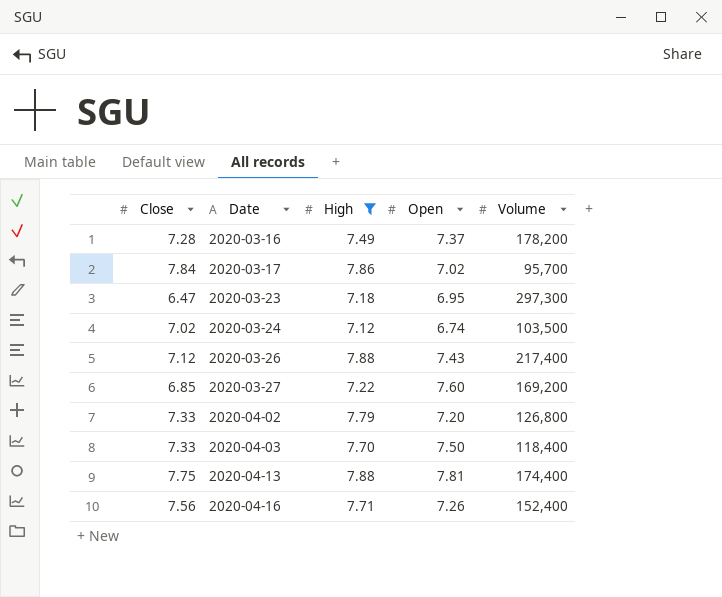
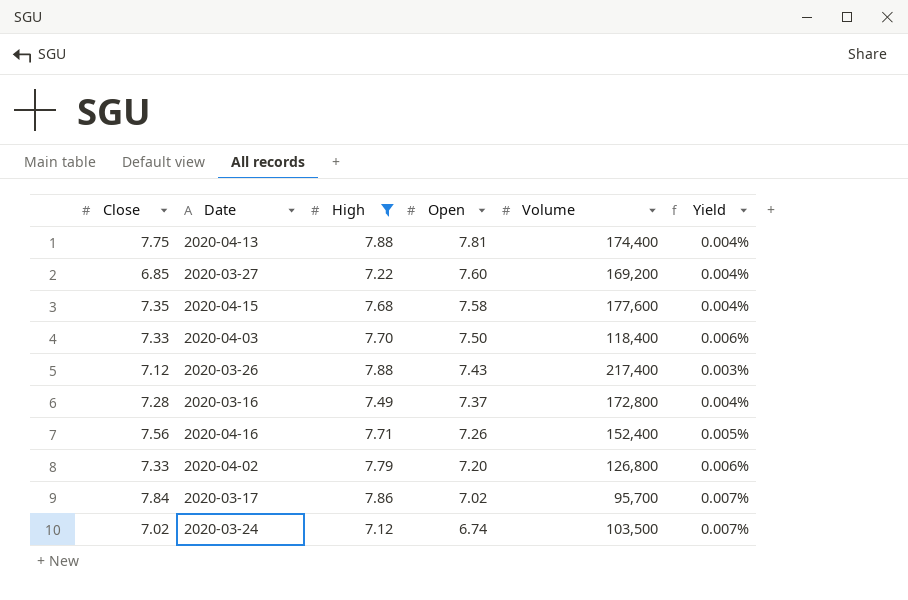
row order: Date ascending -> Open descending
column Yield | formula: none -> [Open] / [Volume]
row 2020-03-23: 6.47 | 7.18 | 6.95 | 297,300 -> none
row 2020-04-15: none -> 7.35 | 7.68 | 7.58 | 177,600 | 0.004%
2020-03-16 | Volume: 178,200 -> 172,800

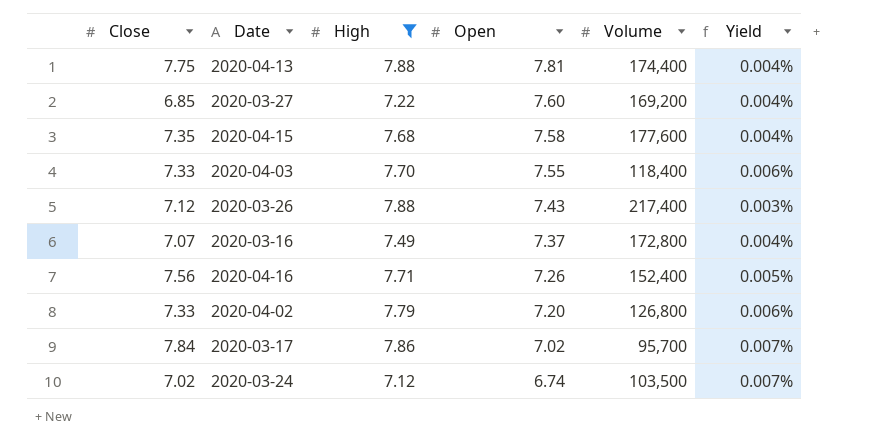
2020-04-03 | Open: 7.50 -> 7.55
2020-03-16 | Close: 7.28 -> 7.07

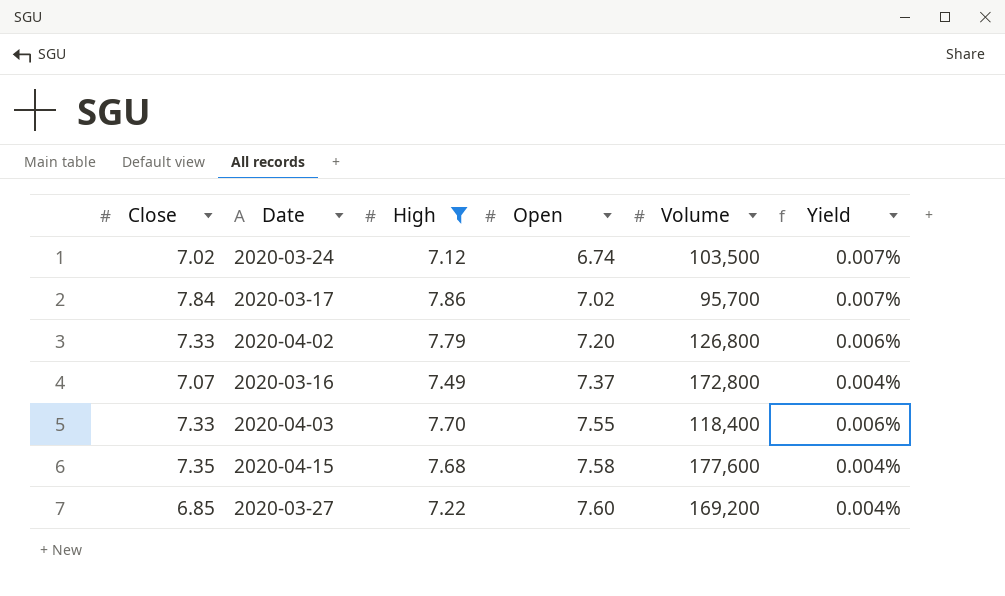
row order: Open descending -> Open ascending
row 2020-04-13: 7.75 | 7.88 | 7.81 | 174,400 | 0.004% -> none
row 2020-03-26: 7.12 | 7.88 | 7.43 | 217,400 | 0.003% -> none
row 2020-04-16: 7.56 | 7.71 | 7.26 | 152,400 | 0.005% -> none

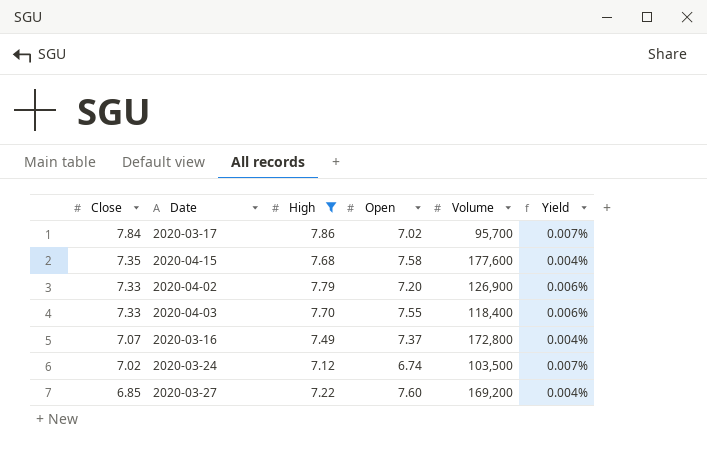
row order: Open ascending -> Close descending
2020-04-02 | Volume: 126,800 -> 126,900

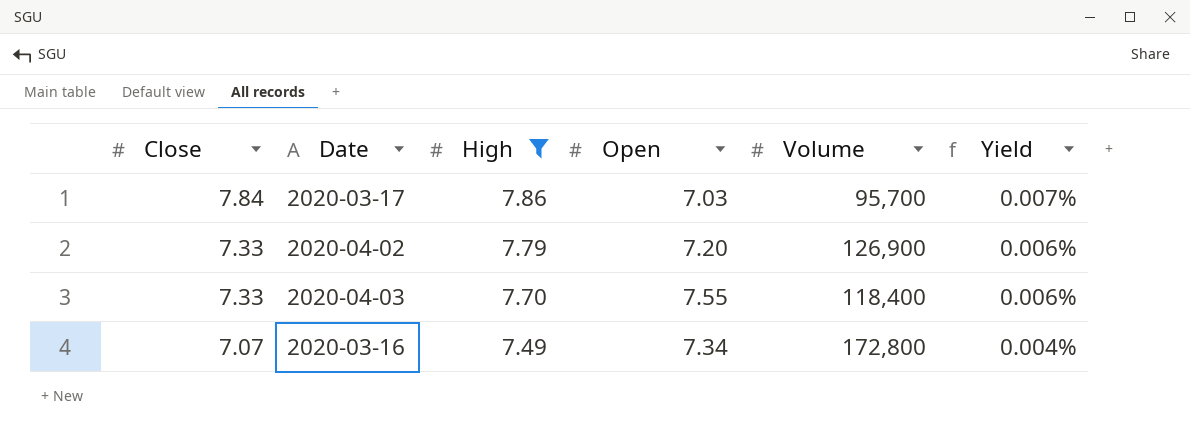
row 2020-04-15: 7.35 | 7.68 | 7.58 | 177,600 | 0.004% -> none
row 2020-03-24: 7.02 | 7.12 | 6.74 | 103,500 | 0.007% -> none
row 2020-03-27: 6.85 | 7.22 | 7.60 | 169,200 | 0.004% -> none
2020-03-17 | Open: 7.02 -> 7.03
2020-03-16 | Open: 7.37 -> 7.34

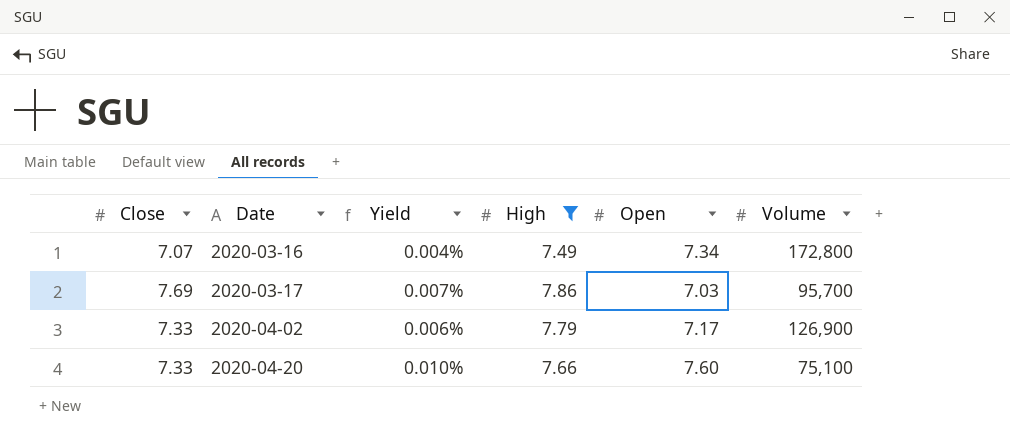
row order: Close descending -> Date ascending
column Yield | position: 6 -> 3
row 2020-04-03: 7.33 | 7.70 | 7.55 | 118,400 | 0.006% -> none
2020-03-17 | Close: 7.84 -> 7.69
2020-04-02 | Open: 7.20 -> 7.17
row 2020-04-20: none -> 7.33 | 0.010% | 7.66 | 7.60 | 75,100

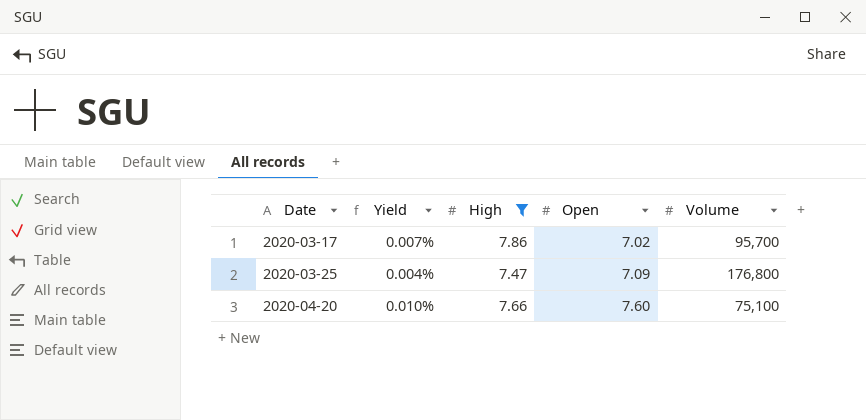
column Close | position: 1 -> none
row 2020-03-16: 7.07 | 0.004% | 7.49 | 7.34 | 172,800 -> none
row 2020-04-02: 7.33 | 0.006% | 7.79 | 7.17 | 126,900 -> none
2020-03-17 | Open: 7.03 -> 7.02
row 2020-03-25: none -> 0.004% | 7.47 | 7.09 | 176,800

